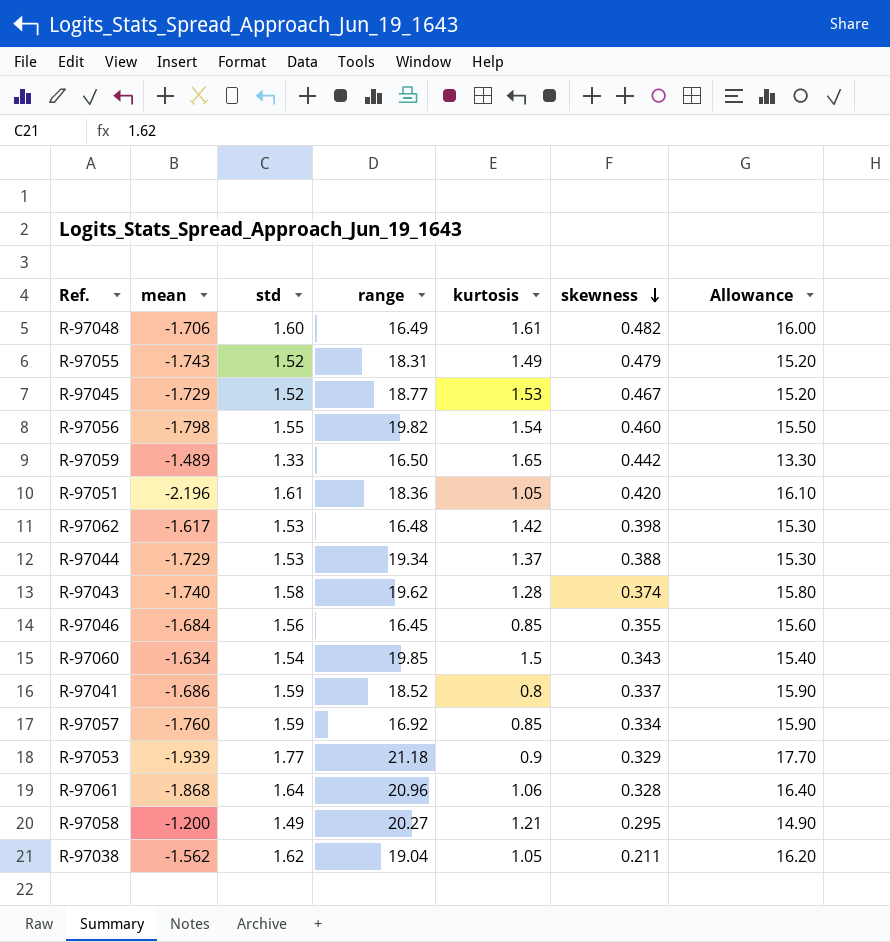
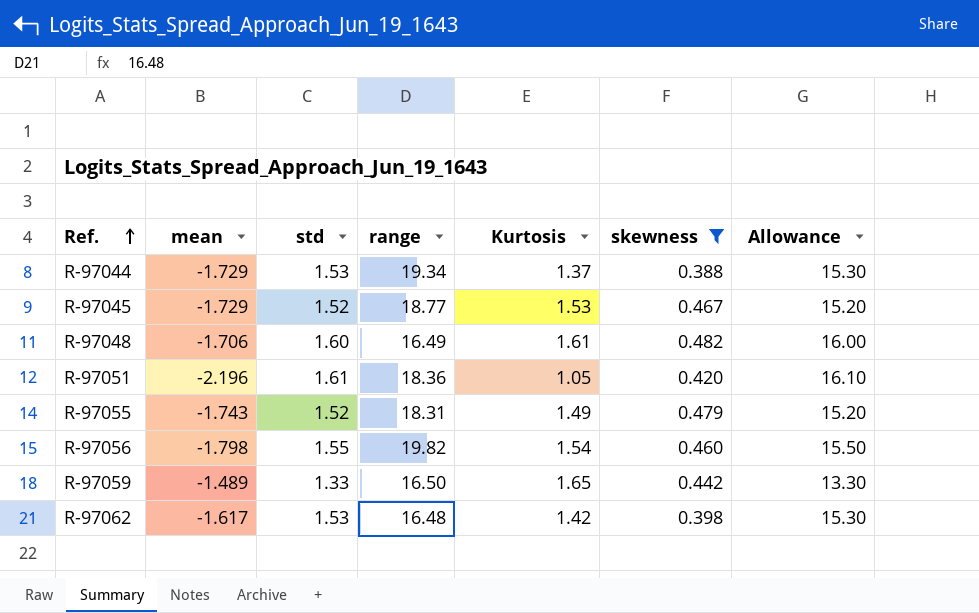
filter: none -> skewness >= 0.388
row order: skewness descending -> Ref. ascending
column name: kurtosis -> Kurtosis

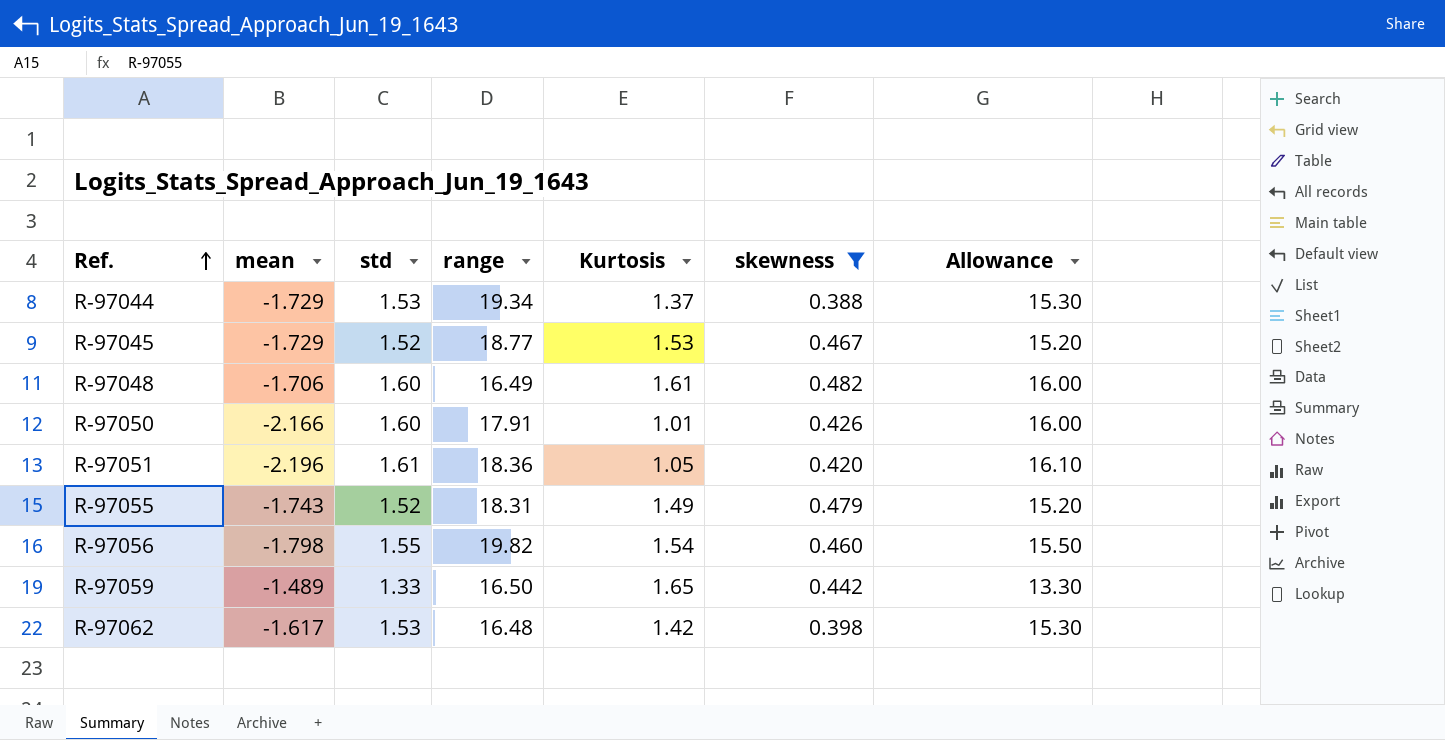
row R-97050: none -> -2.166 | 1.60 | 17.91 | 1.01 | 0.426 | 16.00

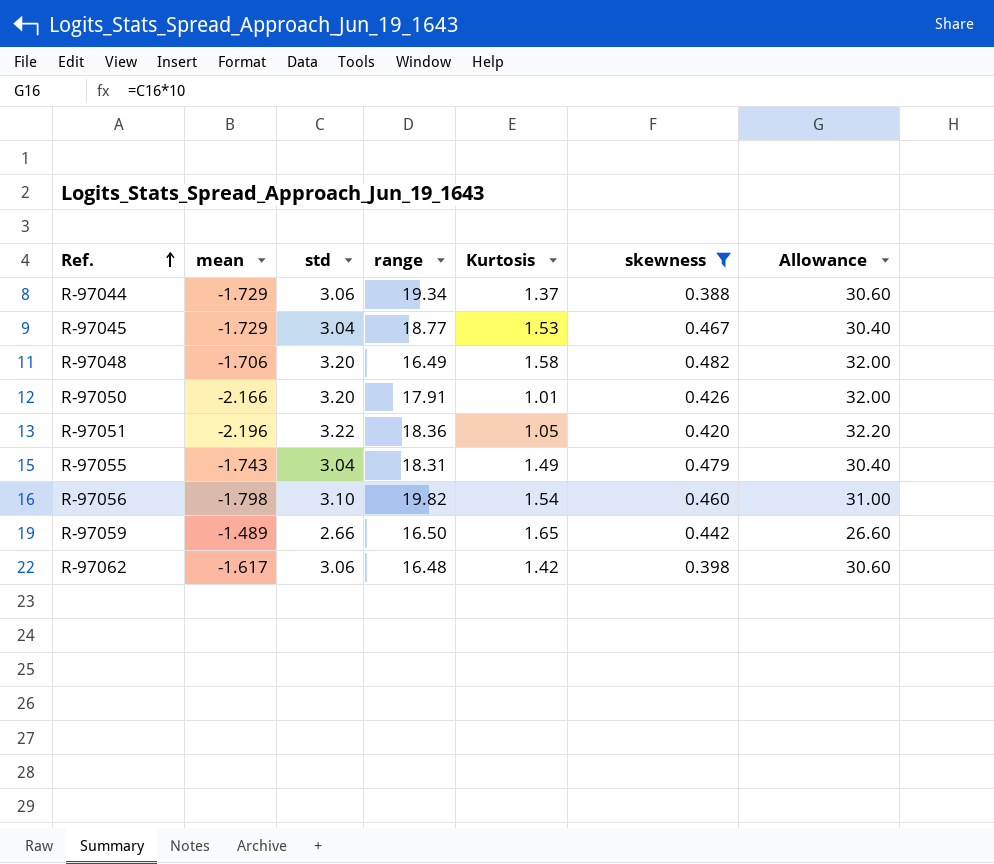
R-97044 | std: 1.53 -> 3.06
R-97044 | Allowance: 15.30 -> 30.60
R-97045 | std: 1.52 -> 3.04
R-97045 | Allowance: 15.20 -> 30.40
R-97048 | std: 1.60 -> 3.20
R-97048 | Kurtosis: 1.61 -> 1.58
R-97048 | Allowance: 16.00 -> 32.00
R-97050 | std: 1.60 -> 3.20
R-97050 | Allowance: 16.00 -> 32.00
R-97051 | std: 1.61 -> 3.22
R-97051 | Allowance: 16.10 -> 32.20
R-97055 | std: 1.52 -> 3.04
R-97055 | Allowance: 15.20 -> 30.40
R-97056 | std: 1.55 -> 3.10
R-97056 | Allowance: 15.50 -> 31.00
R-97059 | std: 1.33 -> 2.66
R-97059 | Allowance: 13.30 -> 26.60
R-97062 | std: 1.53 -> 3.06
R-97062 | Allowance: 15.30 -> 30.60

